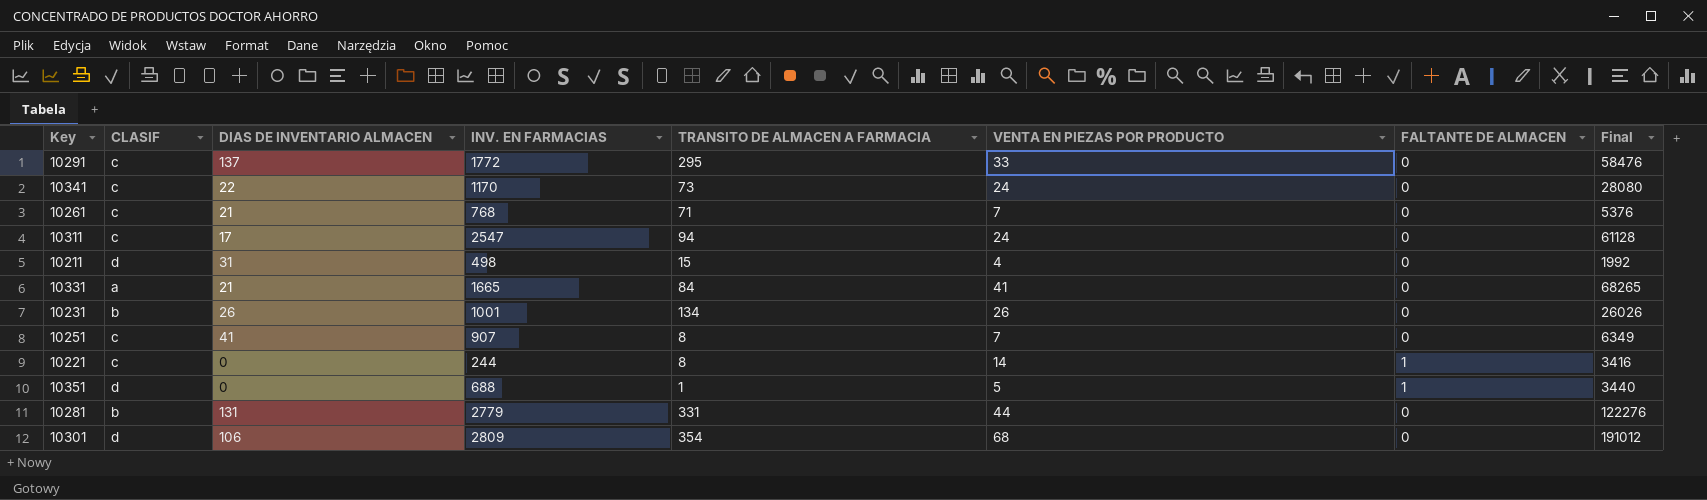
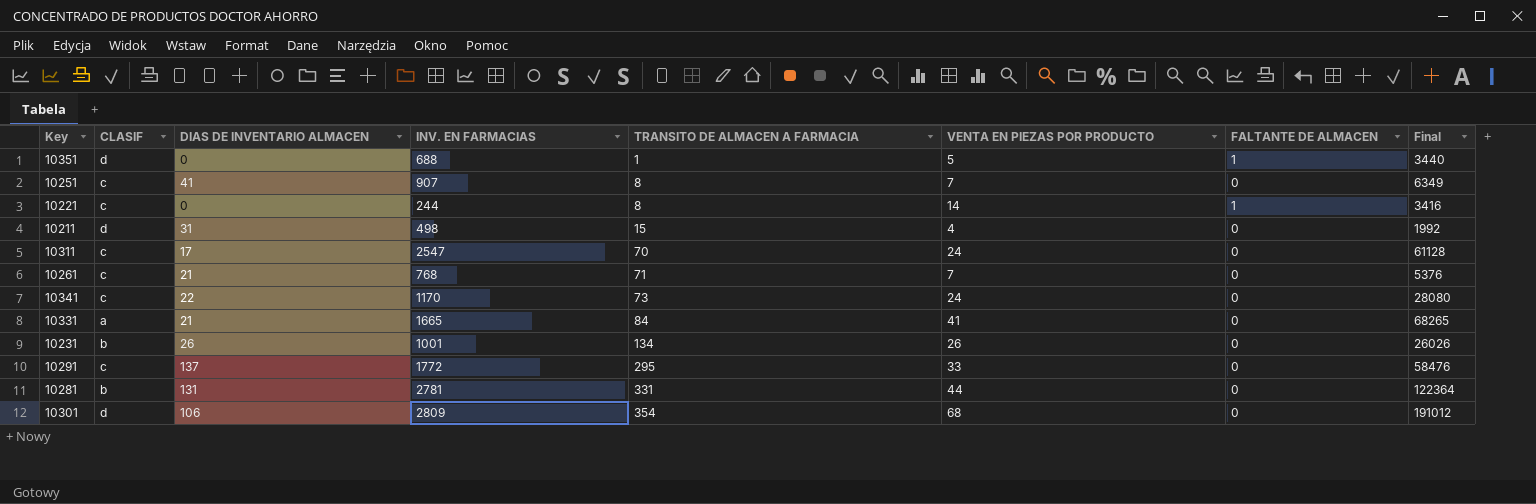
row order: none -> TRANSITO DE ALMACEN A FARMACIA ascending
10311 | TRANSITO DE ALMACEN A FARMACIA: 94 -> 70
10281 | INV. EN FARMACIAS: 2779 -> 2781
10281 | Final: 122276 -> 122364

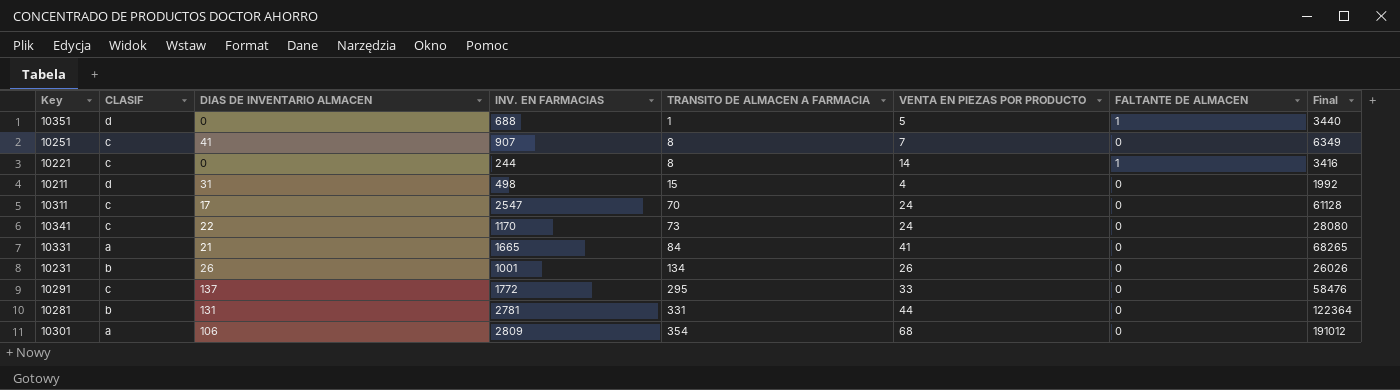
row 10261: c | 21 | 768 | 71 | 7 | 0 | 5376 -> none
10301 | CLASIF: d -> a

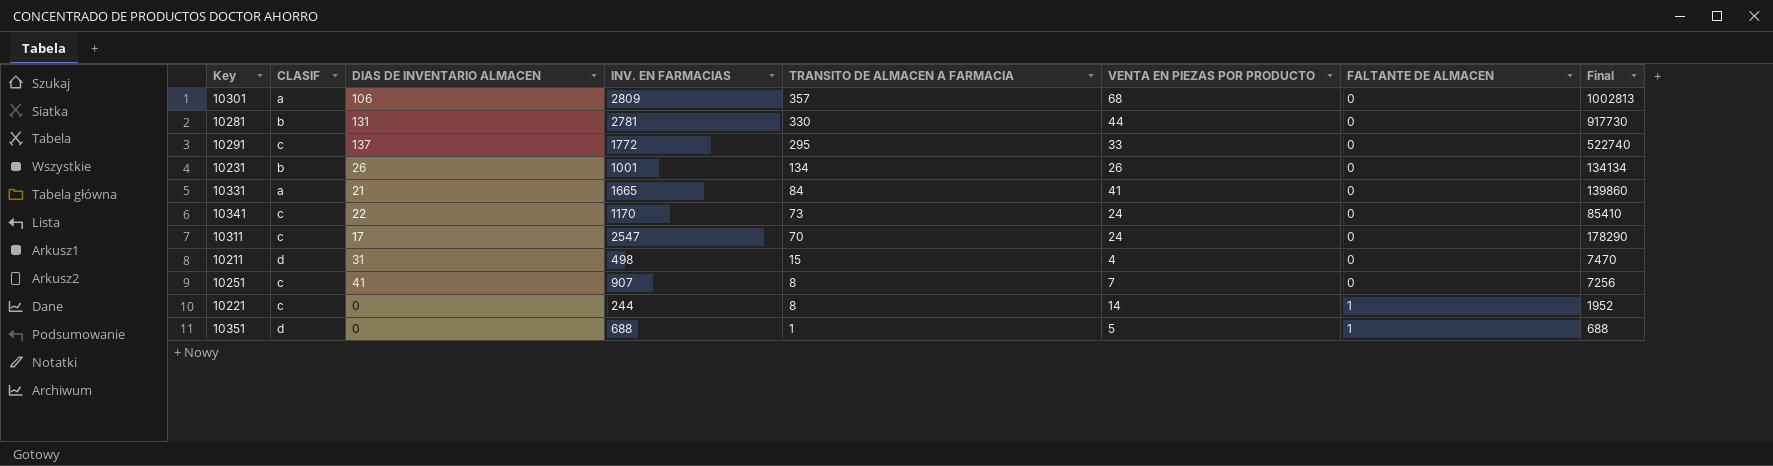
row order: TRANSITO DE ALMACEN A FARMACIA ascending -> TRANSITO DE ALMACEN A FARMACIA descending
column Final | formula: [INV. EN FARMACIAS] * [VENTA EN PIEZAS POR PRODUCTO] -> [INV. EN FARMACIAS] * [TRANSITO DE ALMACEN A FARMACIA]
10301 | TRANSITO DE ALMACEN A FARMACIA: 354 -> 357
10281 | TRANSITO DE ALMACEN A FARMACIA: 331 -> 330

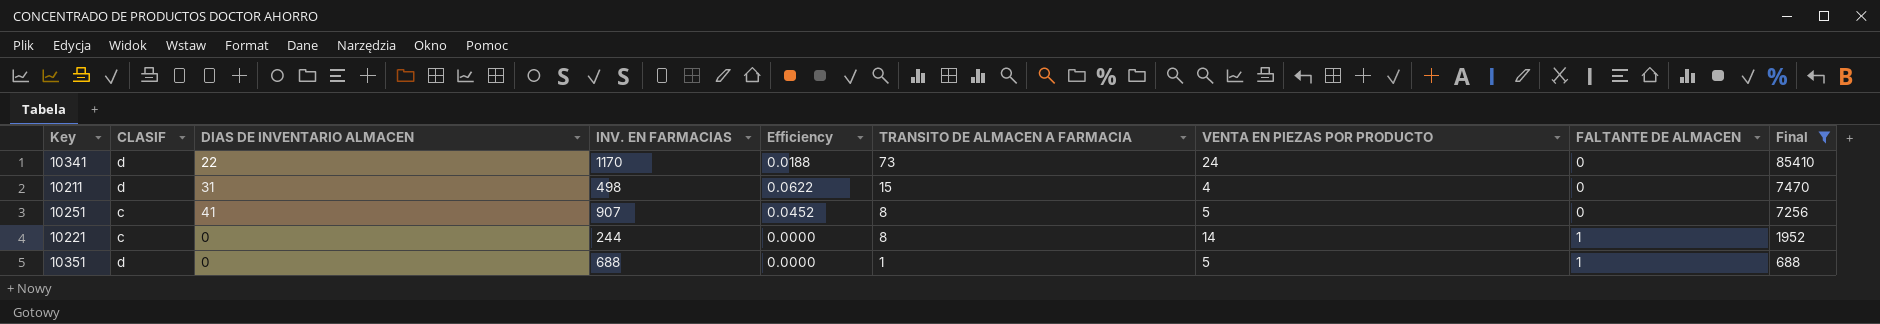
filter: none -> Final <= 85410
column Efficiency | formula: none -> [DIAS DE INVENTARIO ALMACEN] / [INV. EN FARMACIAS]
10341 | CLASIF: c -> d
10251 | VENTA EN PIEZAS POR PRODUCTO: 7 -> 5

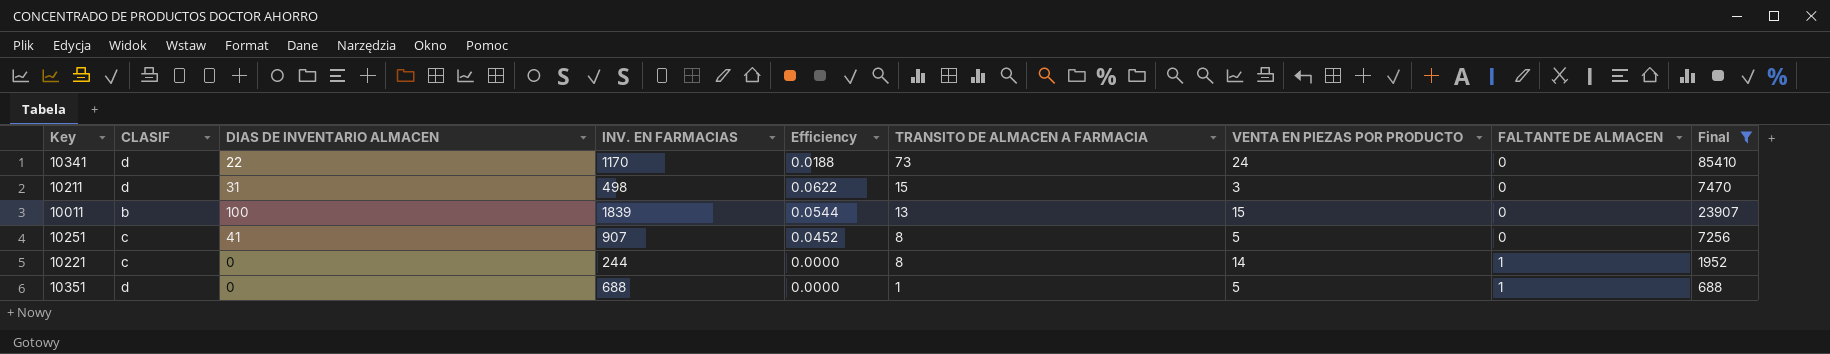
10211 | VENTA EN PIEZAS POR PRODUCTO: 4 -> 3
row 10011: none -> b | 100 | 1839 | 0.0544 | 13 | 15 | 0 | 23907

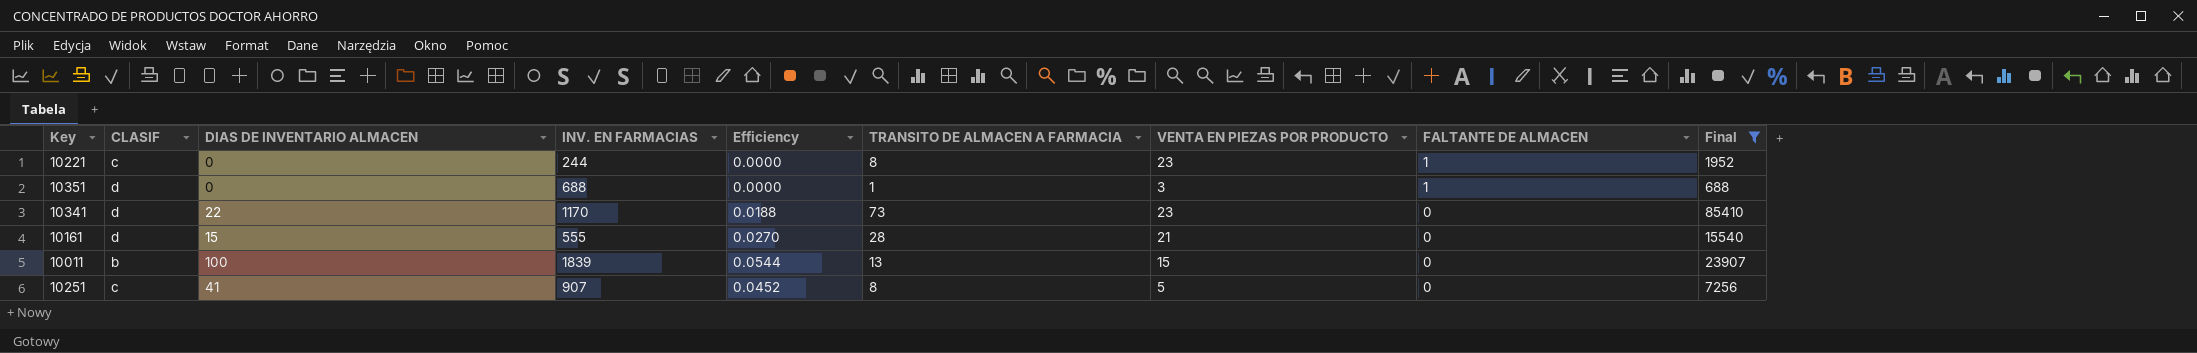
row order: TRANSITO DE ALMACEN A FARMACIA descending -> FALTANTE DE ALMACEN descending
row 10211: d | 31 | 498 | 0.0622 | 15 | 3 | 0 | 7470 -> none
10221 | VENTA EN PIEZAS POR PRODUCTO: 14 -> 23
10351 | VENTA EN PIEZAS POR PRODUCTO: 5 -> 3
10341 | VENTA EN PIEZAS POR PRODUCTO: 24 -> 23
row 10161: none -> d | 15 | 555 | 0.0270 | 28 | 21 | 0 | 15540

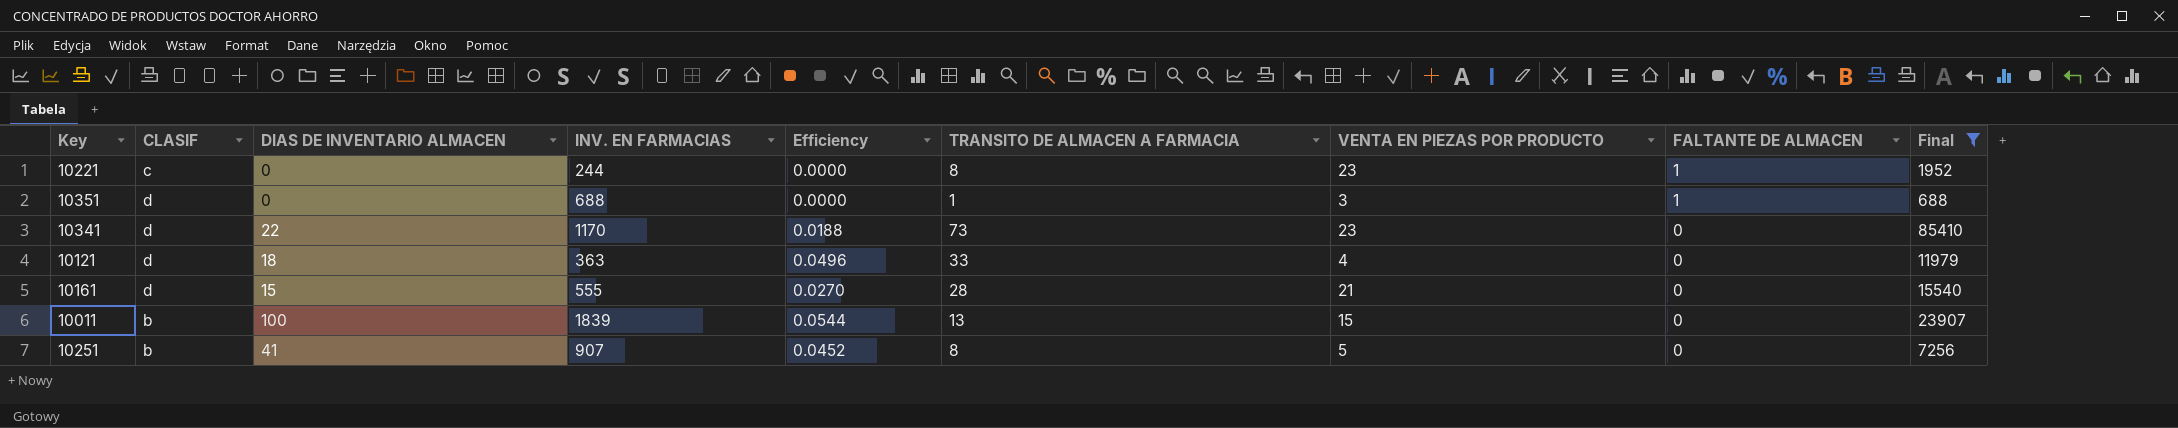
row 10121: none -> d | 18 | 363 | 0.0496 | 33 | 4 | 0 | 11979
10251 | CLASIF: c -> b

